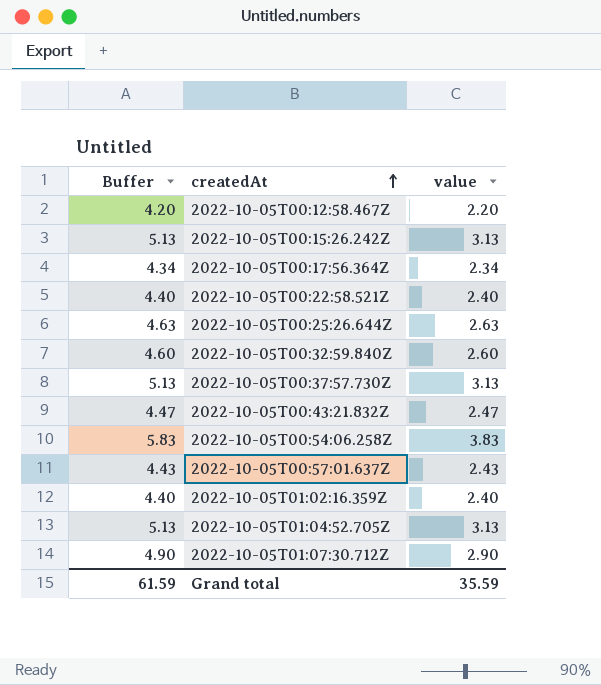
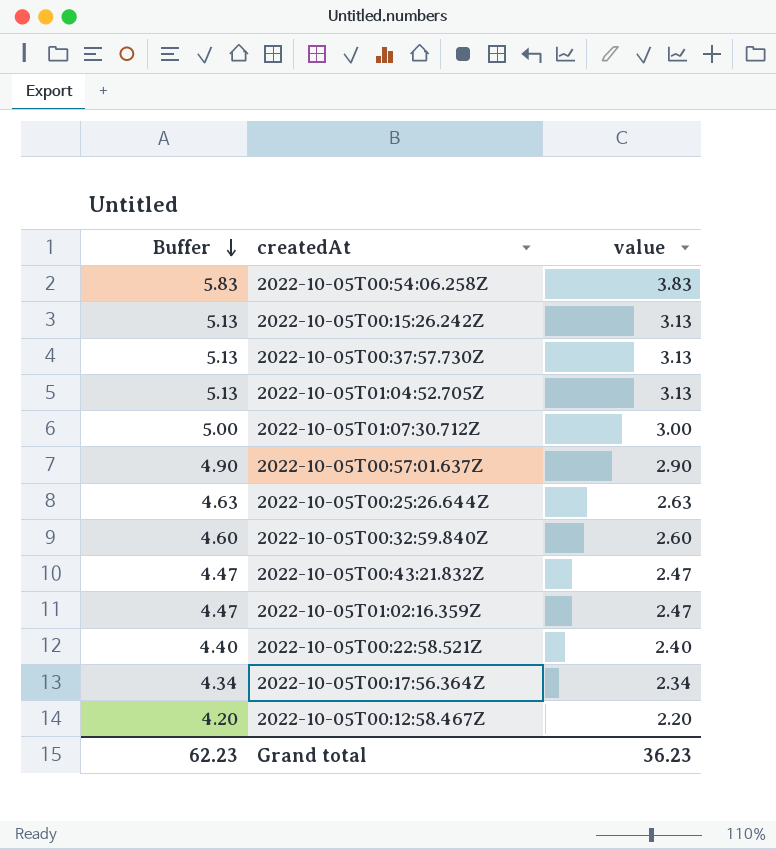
row order: createdAt ascending -> Buffer descending
2022-10-05T01:07:30.712Z | Buffer: 4.90 -> 5.00
2022-10-05T01:07:30.712Z | value: 2.90 -> 3.00
2022-10-05T00:57:01.637Z | Buffer: 4.43 -> 4.90
2022-10-05T00:57:01.637Z | value: 2.43 -> 2.90
2022-10-05T01:02:16.359Z | Buffer: 4.40 -> 4.47
2022-10-05T01:02:16.359Z | value: 2.40 -> 2.47
Grand total | Buffer: 61.59 -> 62.23
Grand total | value: 35.59 -> 36.23

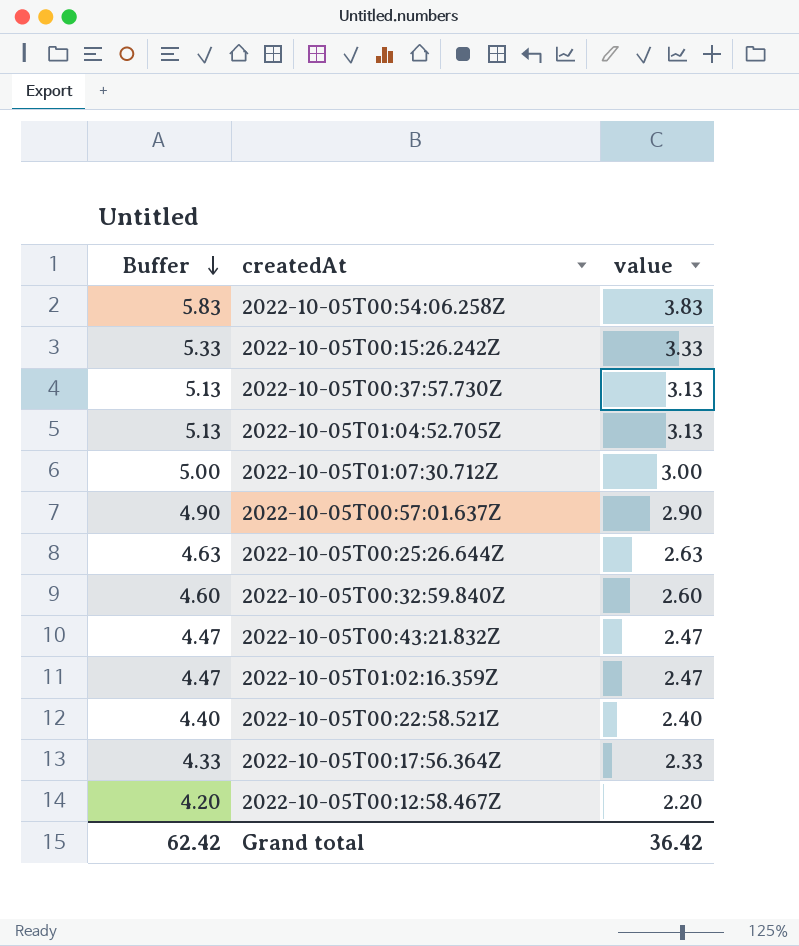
2022-10-05T00:15:26.242Z | Buffer: 5.13 -> 5.33
2022-10-05T00:15:26.242Z | value: 3.13 -> 3.33
2022-10-05T00:17:56.364Z | Buffer: 4.34 -> 4.33
2022-10-05T00:17:56.364Z | value: 2.34 -> 2.33
Grand total | Buffer: 62.23 -> 62.42
Grand total | value: 36.23 -> 36.42

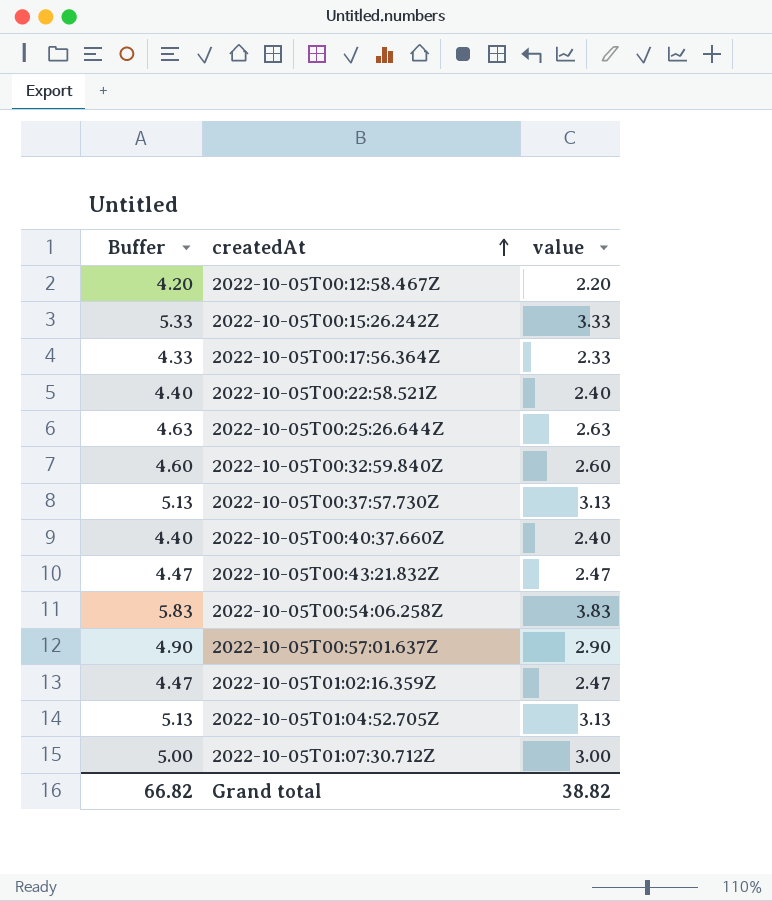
row order: Buffer descending -> createdAt ascending
row 2022-10-05T00:40:37.660Z: none -> 4.40 | 2.40
Grand total | Buffer: 62.42 -> 66.82
Grand total | value: 36.42 -> 38.82

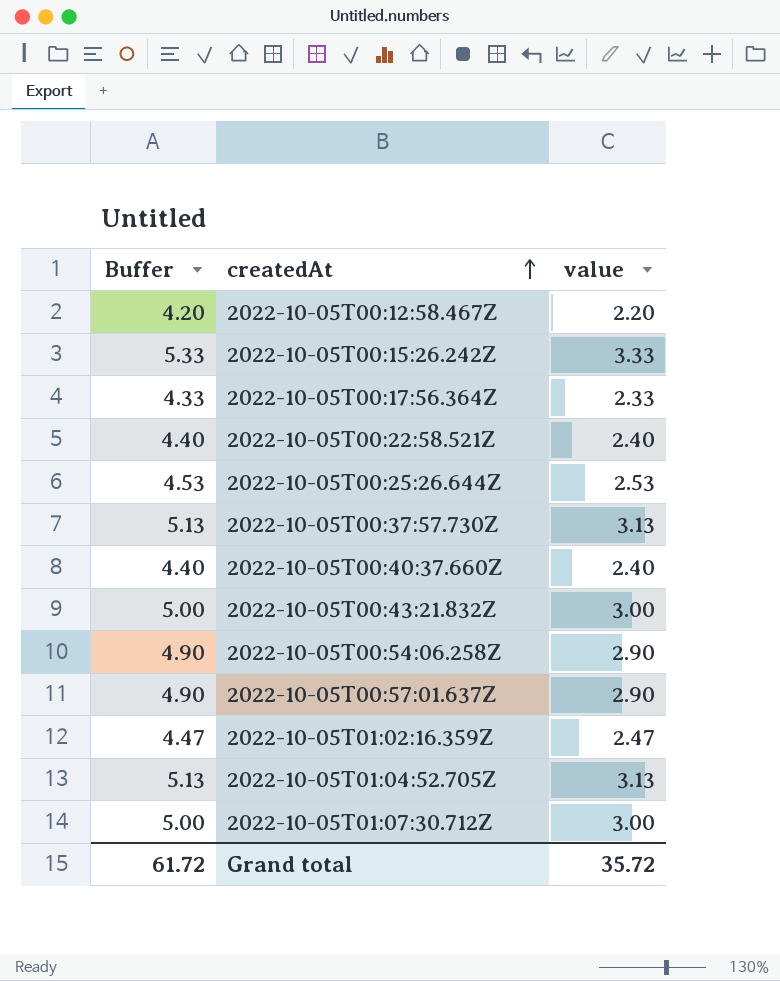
row 2022-10-05T00:32:59.840Z: 4.60 | 2.60 -> none
2022-10-05T00:25:26.644Z | Buffer: 4.63 -> 4.53
2022-10-05T00:25:26.644Z | value: 2.63 -> 2.53
2022-10-05T00:43:21.832Z | Buffer: 4.47 -> 5.00
2022-10-05T00:43:21.832Z | value: 2.47 -> 3.00
2022-10-05T00:54:06.258Z | Buffer: 5.83 -> 4.90
2022-10-05T00:54:06.258Z | value: 3.83 -> 2.90
Grand total | Buffer: 66.82 -> 61.72
Grand total | value: 38.82 -> 35.72

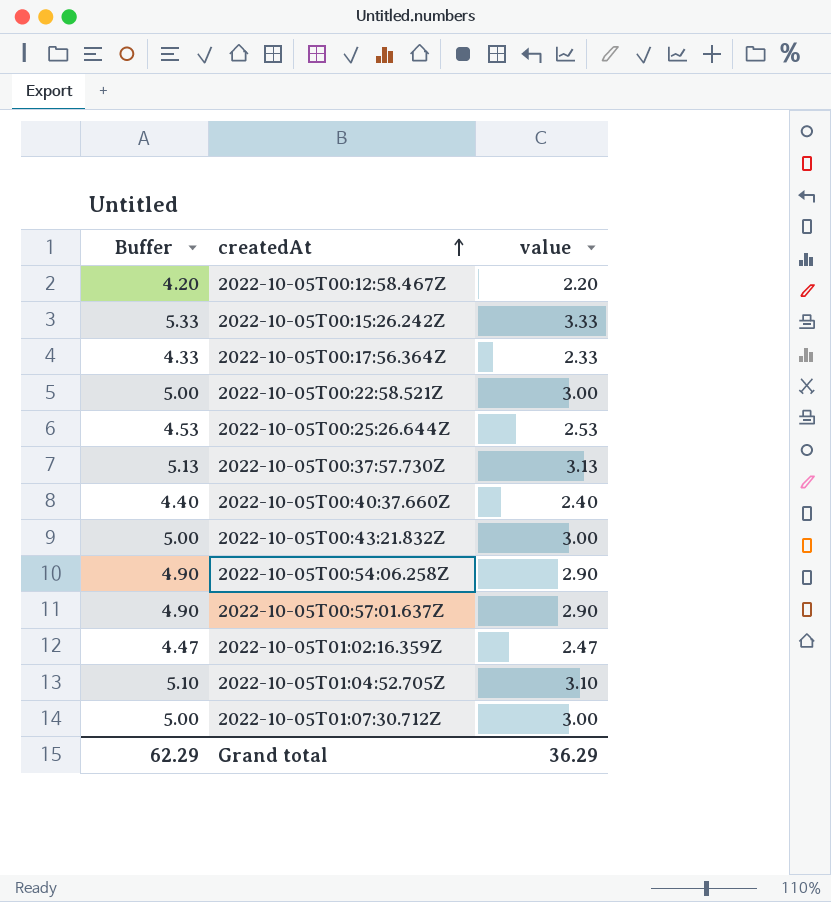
2022-10-05T00:22:58.521Z | Buffer: 4.40 -> 5.00
2022-10-05T00:22:58.521Z | value: 2.40 -> 3.00
2022-10-05T01:04:52.705Z | Buffer: 5.13 -> 5.10
2022-10-05T01:04:52.705Z | value: 3.13 -> 3.10
Grand total | Buffer: 61.72 -> 62.29
Grand total | value: 35.72 -> 36.29

